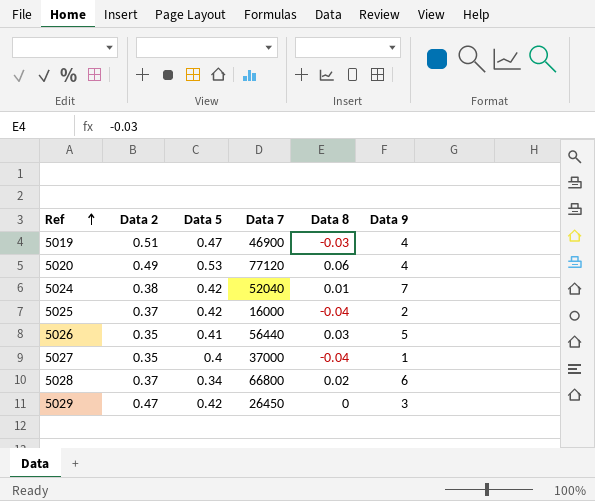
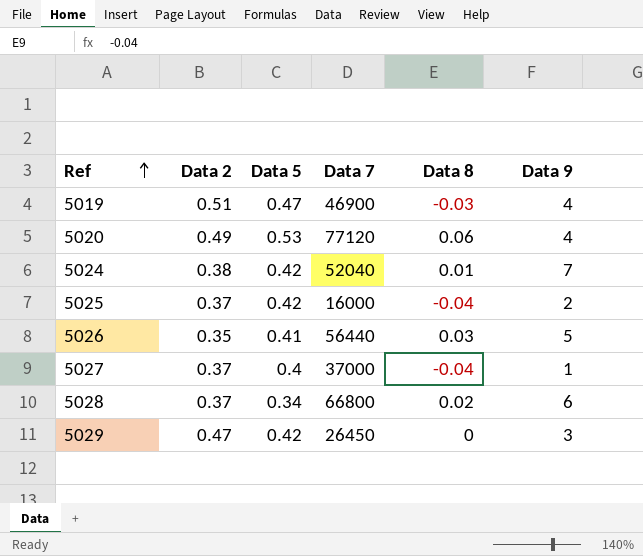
5027 | Data 2: 0.35 -> 0.37

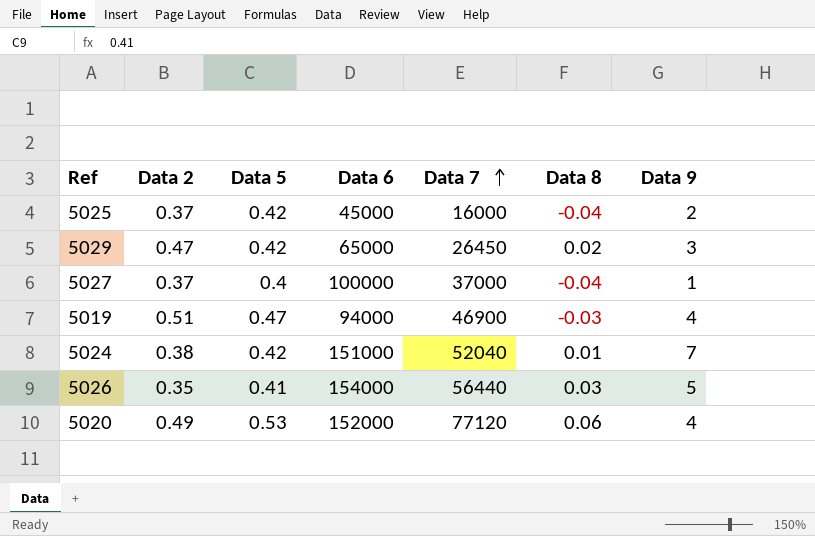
row order: Ref ascending -> Data 7 ascending
column Data 6 | position: none -> 4
row 5028: 0.37 | 0.34 | 66800 | 0.02 | 6 -> none
5029 | Data 8: 0 -> 0.02

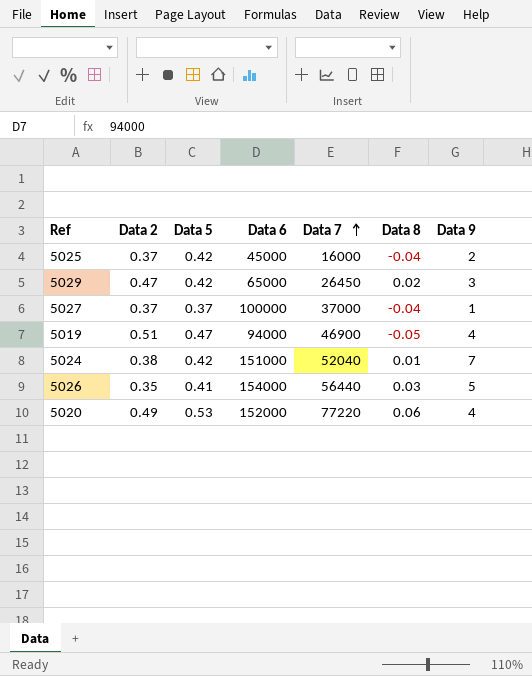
5027 | Data 5: 0.4 -> 0.37
5019 | Data 8: -0.03 -> -0.05
5020 | Data 7: 77120 -> 77220

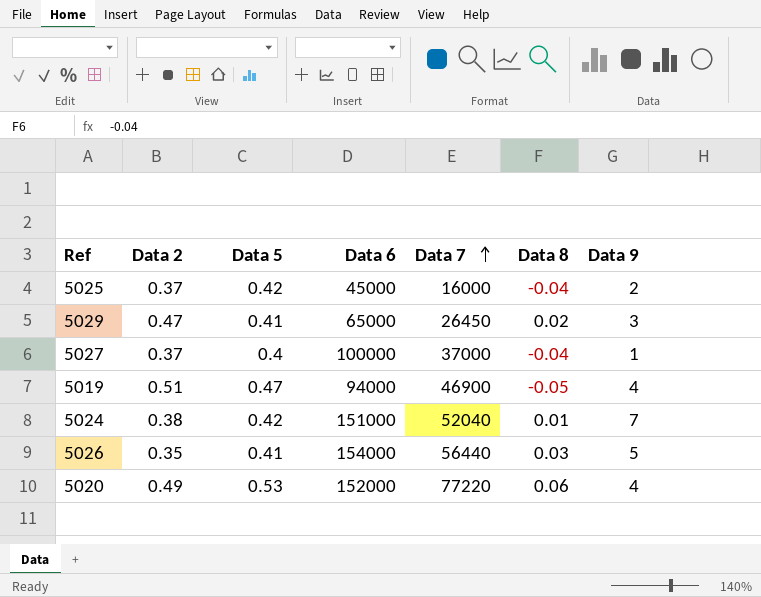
5029 | Data 5: 0.42 -> 0.41
5027 | Data 5: 0.37 -> 0.4

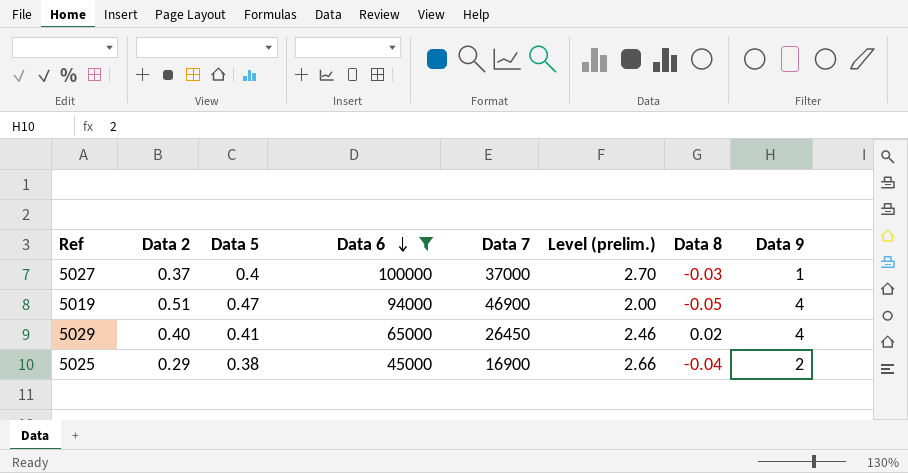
filter: none -> Data 6 <= 100000
row order: Data 7 ascending -> Data 6 descending
column Level (prelim.) | formula: none -> [Data 6] / [Data 7]
5027 | Data 8: -0.04 -> -0.03
5029 | Data 2: 0.47 -> 0.40
5029 | Data 9: 3 -> 4
5025 | Data 2: 0.37 -> 0.29
5025 | Data 5: 0.42 -> 0.38
5025 | Data 7: 16000 -> 16900

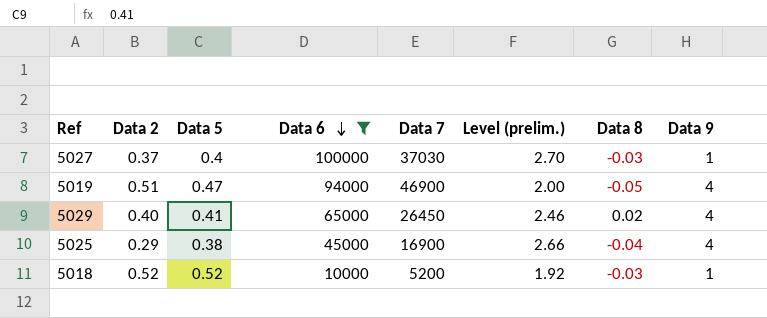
5027 | Data 7: 37000 -> 37030
5025 | Data 9: 2 -> 4
row 5018: none -> 0.52 | 0.52 | 10000 | 5200 | 1.92 | -0.03 | 1

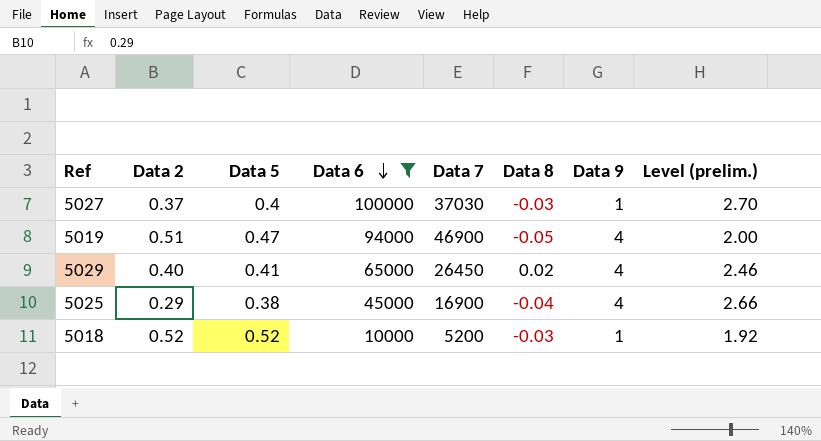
column Level (prelim.) | position: 6 -> 8

